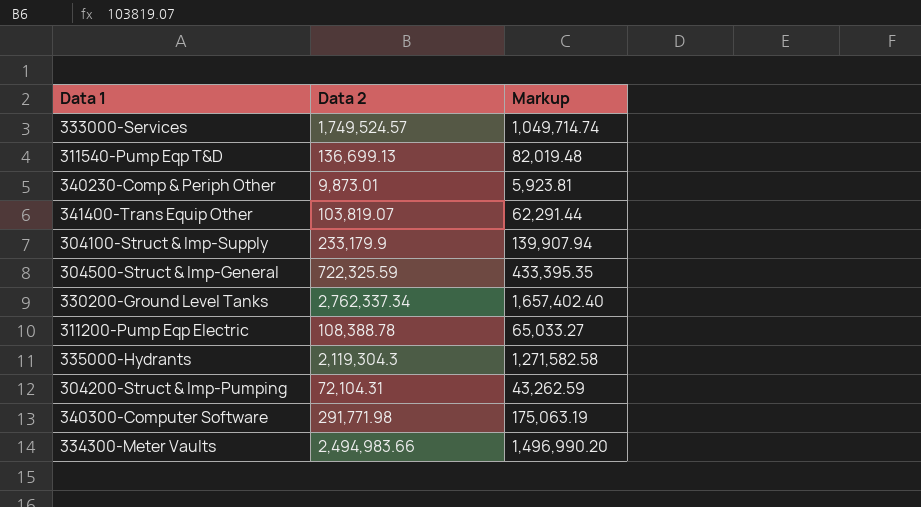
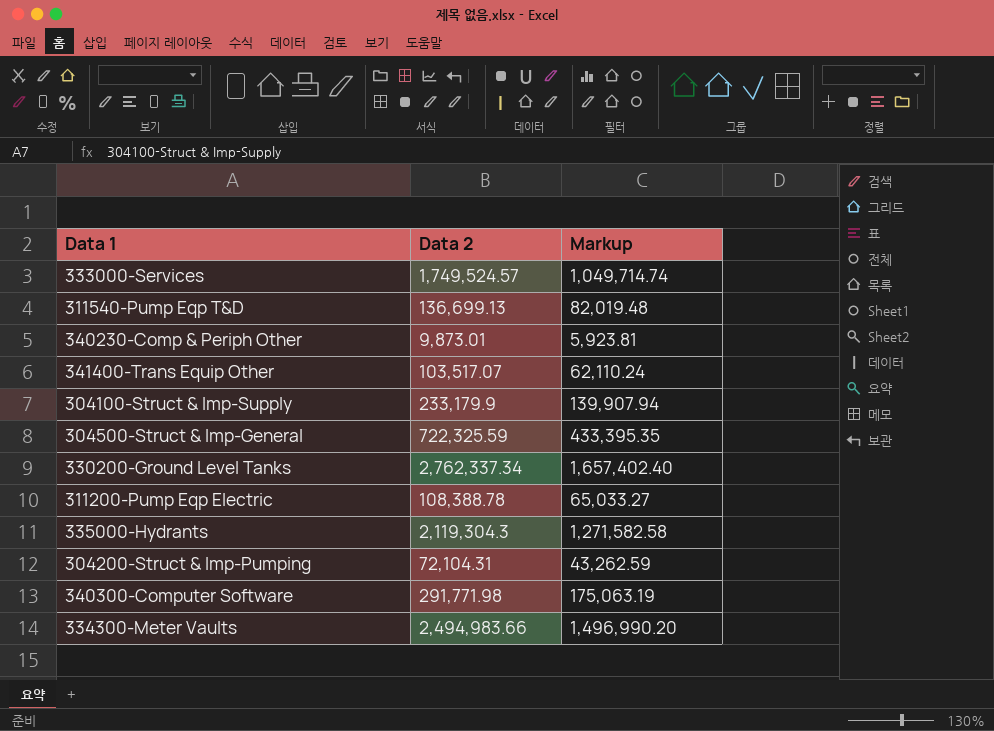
341400-Trans Equip Other | Data 2: 103,819.07 -> 103,517.07
341400-Trans Equip Other | Markup: 62,291.44 -> 62,110.24

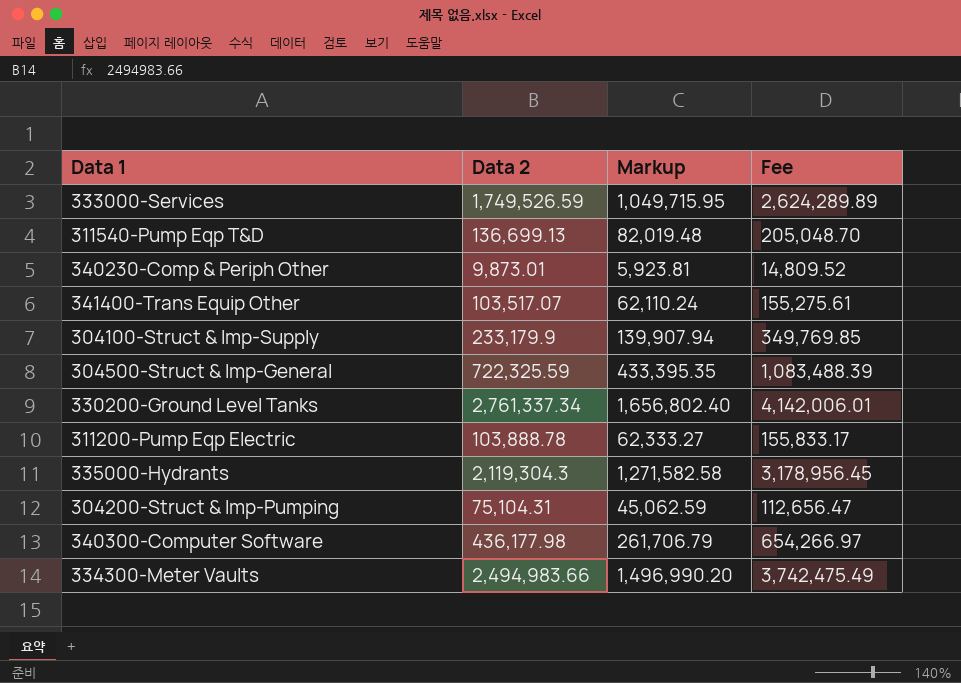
column Fee | formula: none -> [Data 2] * 1.5
333000-Services | Data 2: 1,749,524.57 -> 1,749,526.59
333000-Services | Markup: 1,049,714.74 -> 1,049,715.95
330200-Ground Level Tanks | Data 2: 2,762,337.34 -> 2,761,337.34
330200-Ground Level Tanks | Markup: 1,657,402.40 -> 1,656,802.40
311200-Pump Eqp Electric | Data 2: 108,388.78 -> 103,888.78
311200-Pump Eqp Electric | Markup: 65,033.27 -> 62,333.27
304200-Struct & Imp-Pumping | Data 2: 72,104.31 -> 75,104.31
304200-Struct & Imp-Pumping | Markup: 43,262.59 -> 45,062.59
340300-Computer Software | Data 2: 291,771.98 -> 436,177.98
340300-Computer Software | Markup: 175,063.19 -> 261,706.79

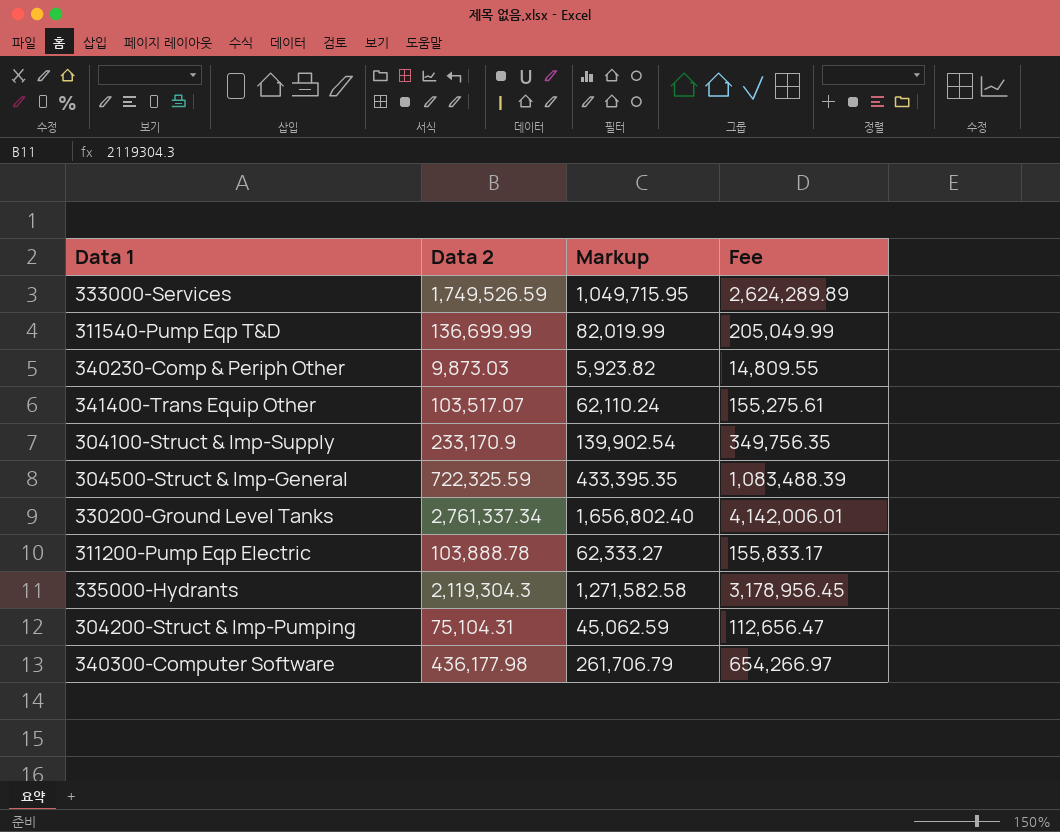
row 334300-Meter Vaults: 2,494,983.66 | 1,496,990.20 | 3,742,475.49 -> none
311540-Pump Eqp T&D | Data 2: 136,699.13 -> 136,699.99
311540-Pump Eqp T&D | Markup: 82,019.48 -> 82,019.99
311540-Pump Eqp T&D | Fee: 205,048.70 -> 205,049.99
340230-Comp & Periph Other | Data 2: 9,873.01 -> 9,873.03
340230-Comp & Periph Other | Markup: 5,923.81 -> 5,923.82
340230-Comp & Periph Other | Fee: 14,809.52 -> 14,809.55
304100-Struct & Imp-Supply | Data 2: 233,179.9 -> 233,170.9
304100-Struct & Imp-Supply | Markup: 139,907.94 -> 139,902.54
304100-Struct & Imp-Supply | Fee: 349,769.85 -> 349,756.35

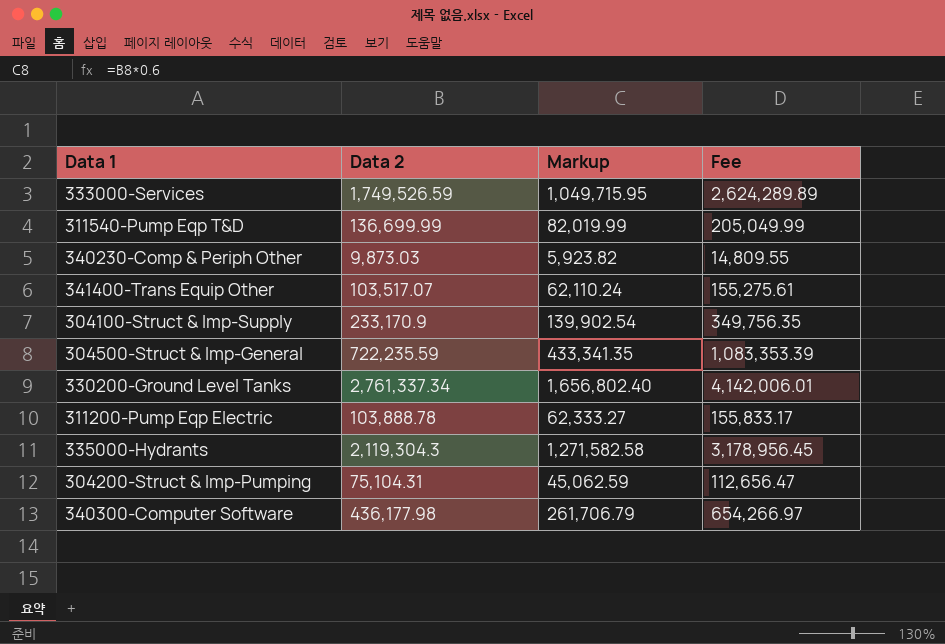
304500-Struct & Imp-General | Data 2: 722,325.59 -> 722,235.59
304500-Struct & Imp-General | Markup: 433,395.35 -> 433,341.35
304500-Struct & Imp-General | Fee: 1,083,488.39 -> 1,083,353.39

